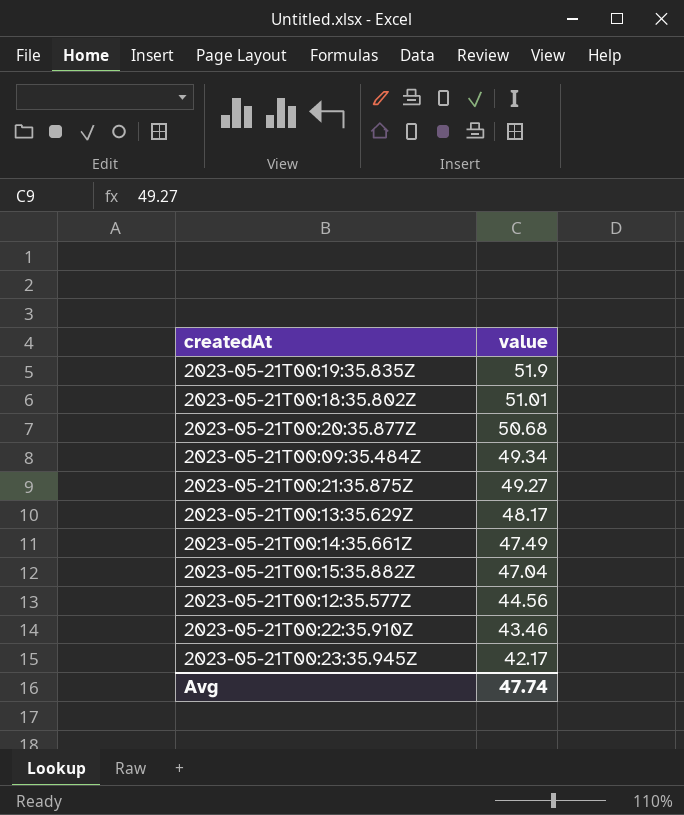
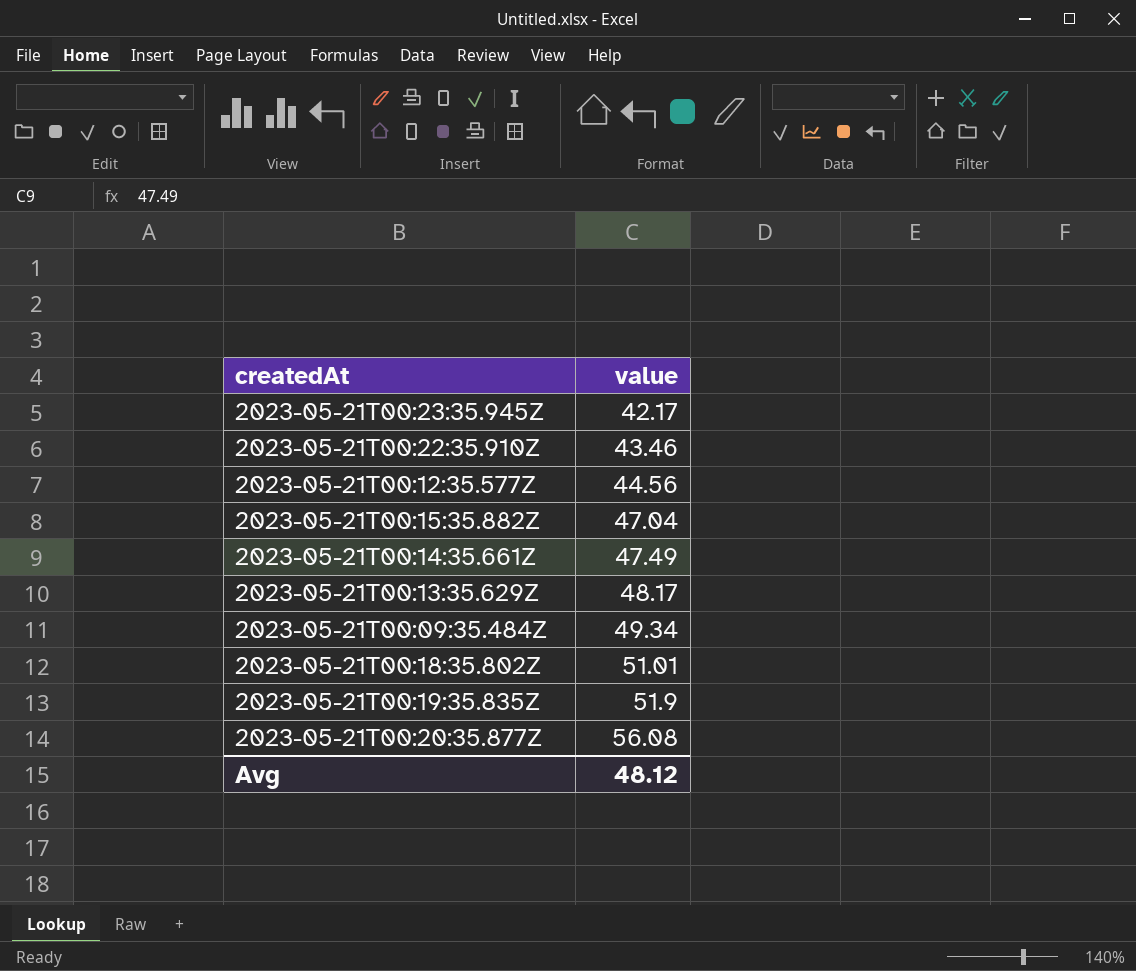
row order: value descending -> value ascending
row 2023-05-21T00:21:35.875Z: 49.27 -> none
2023-05-21T00:20:35.877Z | value: 50.68 -> 56.08
Avg | value: 47.74 -> 48.12

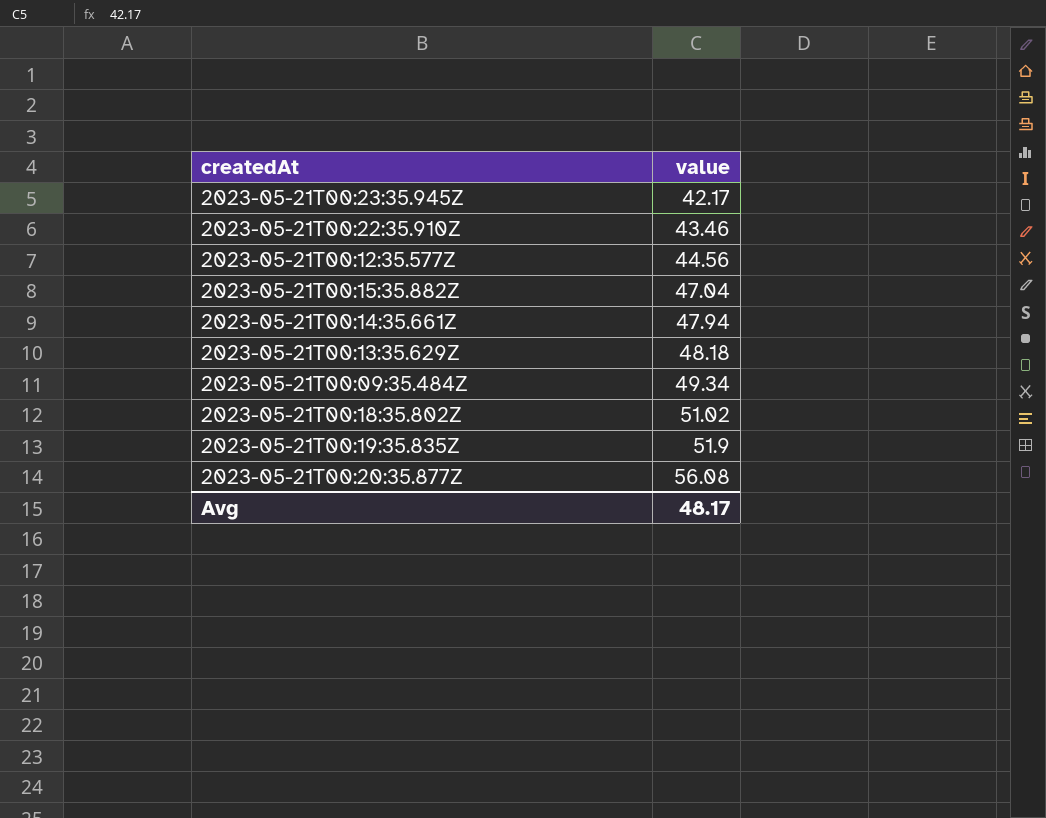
2023-05-21T00:14:35.661Z | value: 47.49 -> 47.94
2023-05-21T00:13:35.629Z | value: 48.17 -> 48.18
2023-05-21T00:18:35.802Z | value: 51.01 -> 51.02
Avg | value: 48.12 -> 48.17

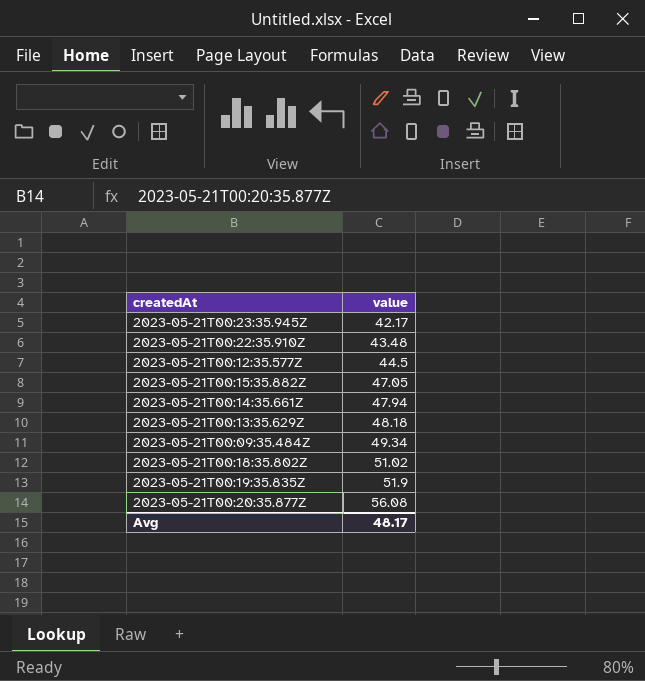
2023-05-21T00:22:35.910Z | value: 43.46 -> 43.48
2023-05-21T00:12:35.577Z | value: 44.56 -> 44.5
2023-05-21T00:15:35.882Z | value: 47.04 -> 47.05

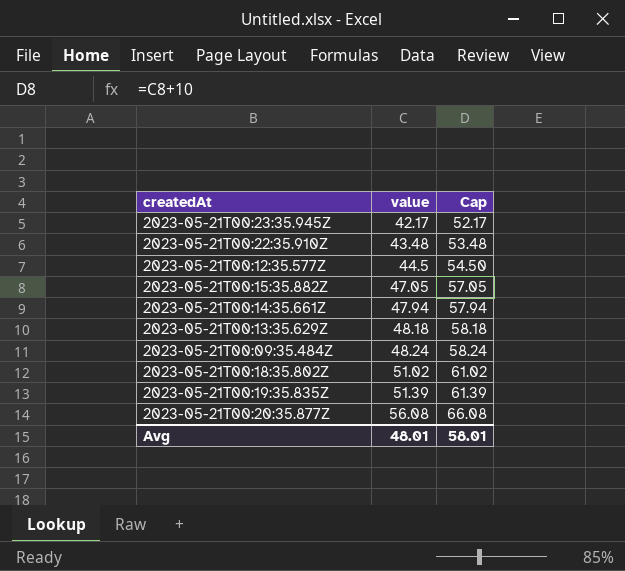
column Cap | formula: none -> [value] + 10
2023-05-21T00:09:35.484Z | value: 49.34 -> 48.24
2023-05-21T00:19:35.835Z | value: 51.9 -> 51.39
Avg | value: 48.17 -> 48.01

